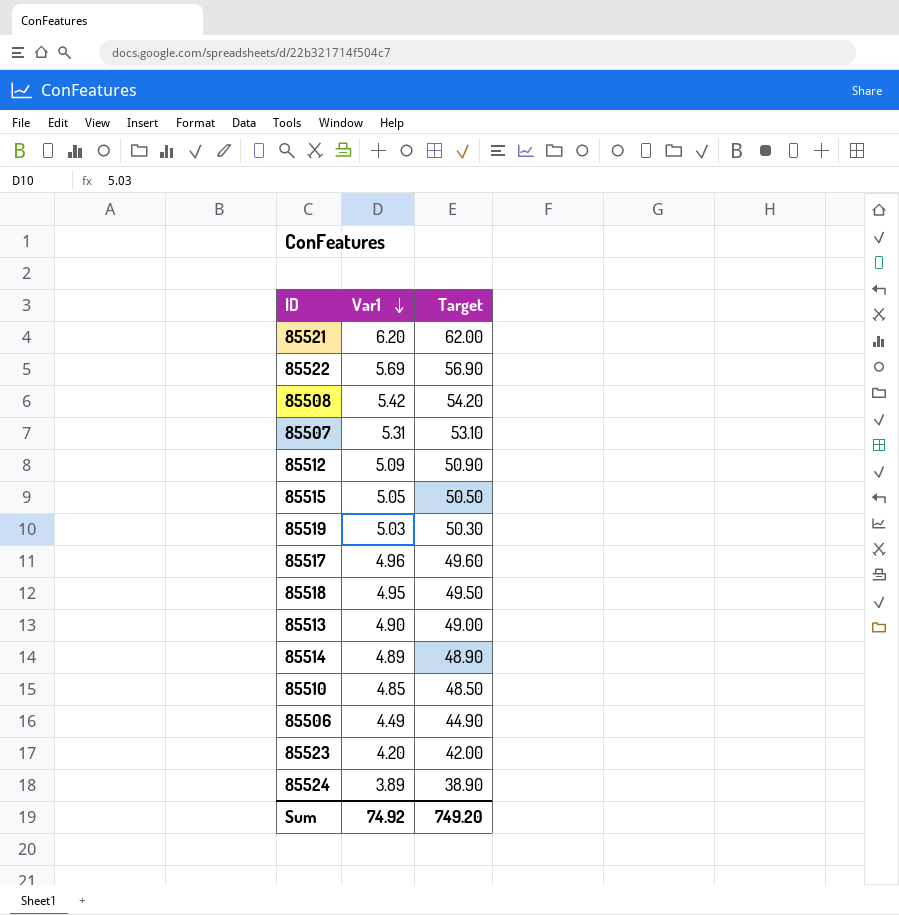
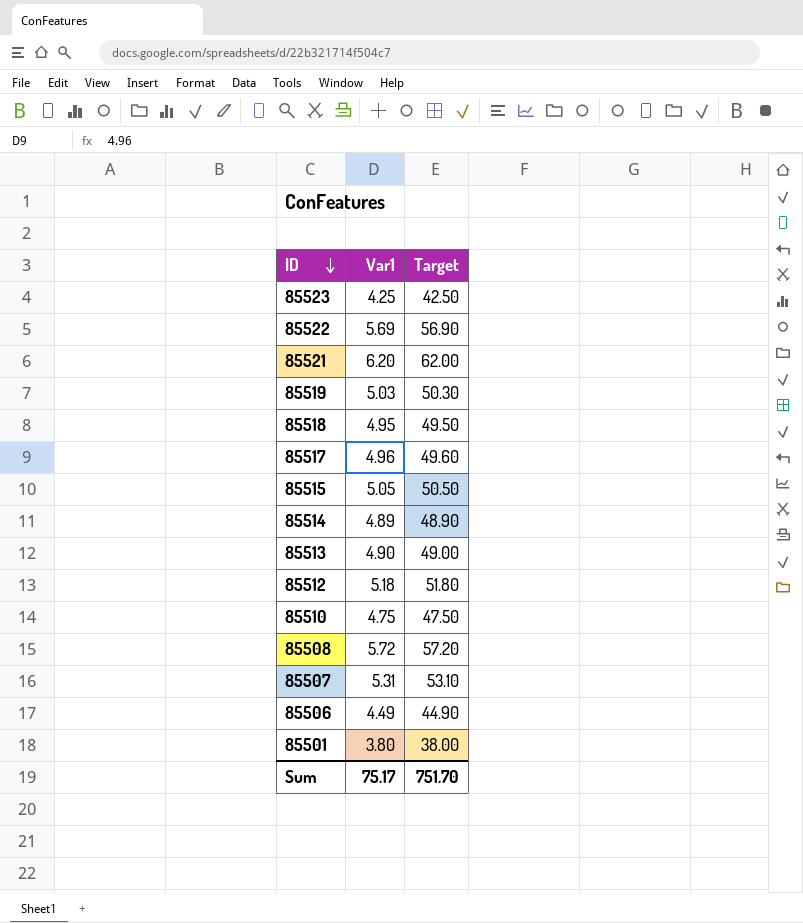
row order: Var1 descending -> ID descending
row 85524: 3.89 | 38.90 -> none
85523 | Var1: 4.20 -> 4.25
85523 | Target: 42.00 -> 42.50
85512 | Var1: 5.09 -> 5.18
85512 | Target: 50.90 -> 51.80
85510 | Var1: 4.85 -> 4.75
85510 | Target: 48.50 -> 47.50
85508 | Var1: 5.42 -> 5.72
85508 | Target: 54.20 -> 57.20
row 85501: none -> 3.80 | 38.00
Sum | Var1: 74.92 -> 75.17
Sum | Target: 749.20 -> 751.70

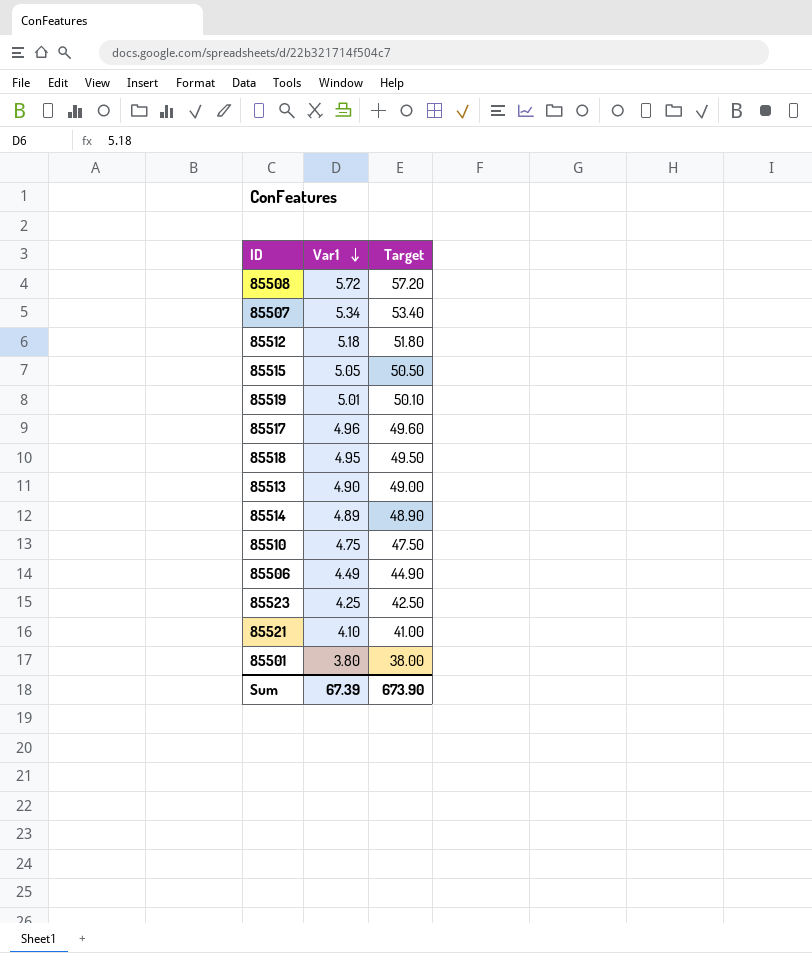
row order: ID descending -> Var1 descending
row 85522: 5.69 | 56.90 -> none
85507 | Var1: 5.31 -> 5.34
85507 | Target: 53.10 -> 53.40
85519 | Var1: 5.03 -> 5.01
85519 | Target: 50.30 -> 50.10
85521 | Var1: 6.20 -> 4.10
85521 | Target: 62.00 -> 41.00
Sum | Var1: 75.17 -> 67.39
Sum | Target: 751.70 -> 673.90

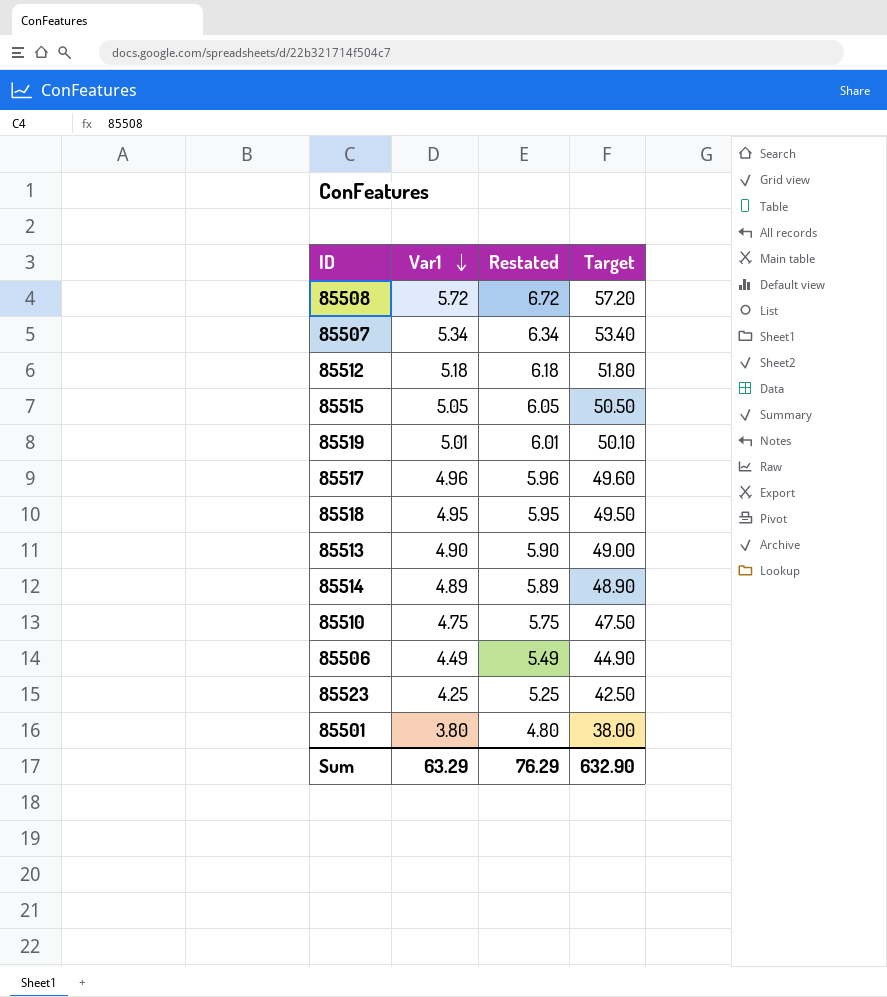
column Restated | formula: none -> [Var1] + 1
row 85521: 4.10 | 41.00 -> none
Sum | Var1: 67.39 -> 63.29
Sum | Target: 673.90 -> 632.90

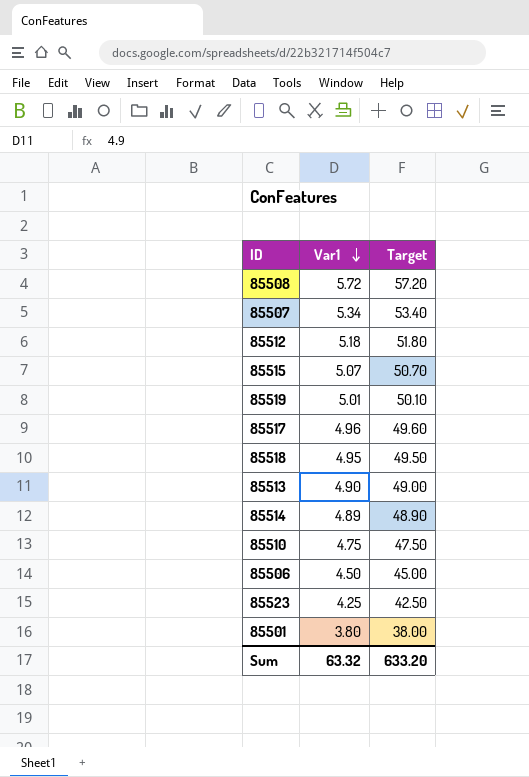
column Restated | formula: [Var1] + 1 -> none
85515 | Var1: 5.05 -> 5.07
85515 | Target: 50.50 -> 50.70
85506 | Var1: 4.49 -> 4.50
85506 | Target: 44.90 -> 45.00
Sum | Var1: 63.29 -> 63.32
Sum | Target: 632.90 -> 633.20

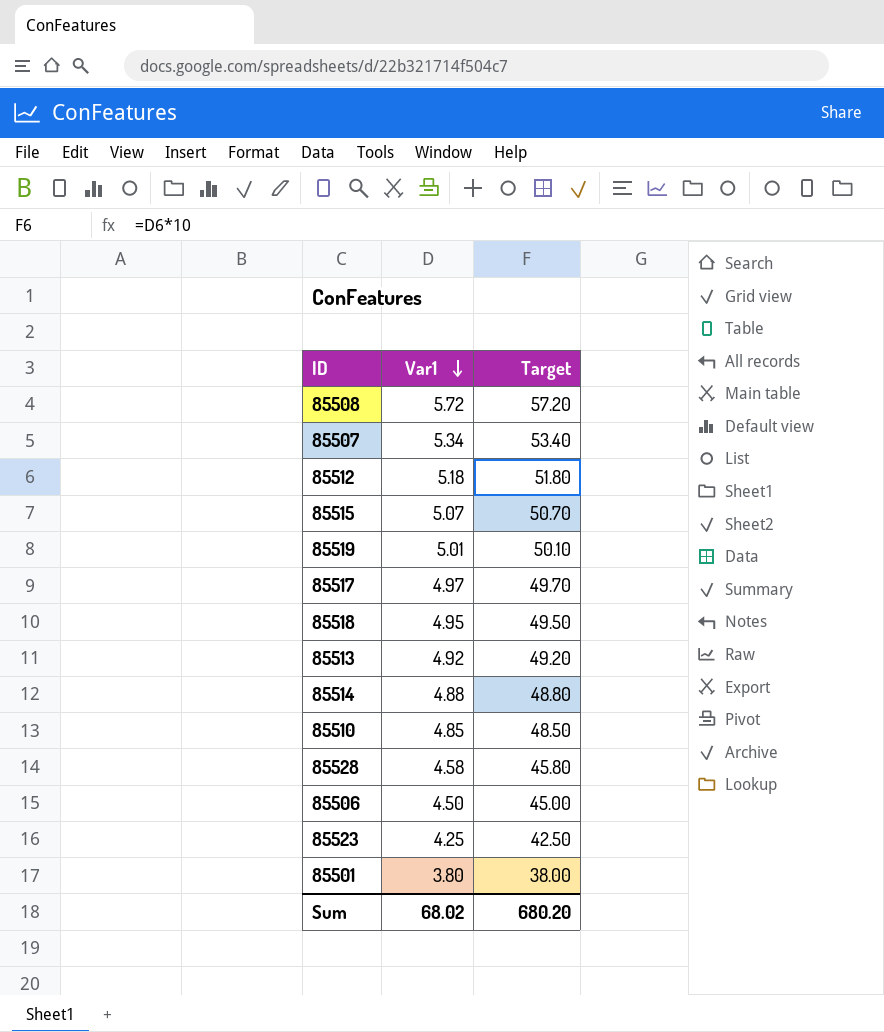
85517 | Var1: 4.96 -> 4.97
85517 | Target: 49.60 -> 49.70
85513 | Var1: 4.90 -> 4.92
85513 | Target: 49.00 -> 49.20
85514 | Var1: 4.89 -> 4.88
85514 | Target: 48.90 -> 48.80
85510 | Var1: 4.75 -> 4.85
85510 | Target: 47.50 -> 48.50
row 85528: none -> 4.58 | 45.80
Sum | Var1: 63.32 -> 68.02
Sum | Target: 633.20 -> 680.20

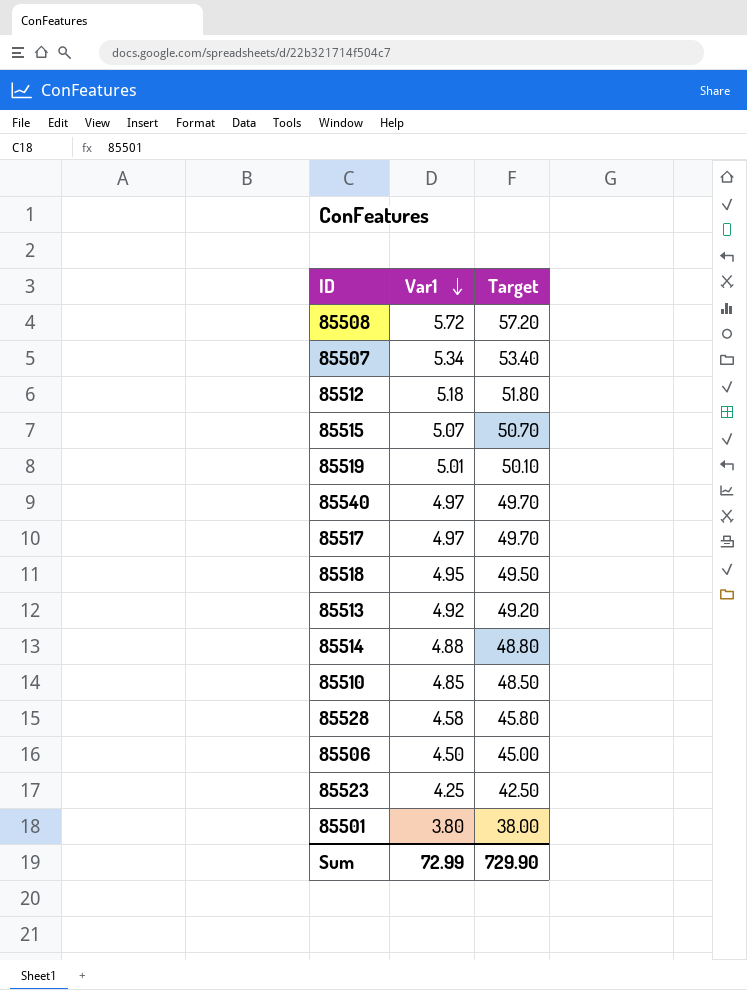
row 85540: none -> 4.97 | 49.70
Sum | Var1: 68.02 -> 72.99
Sum | Target: 680.20 -> 729.90

